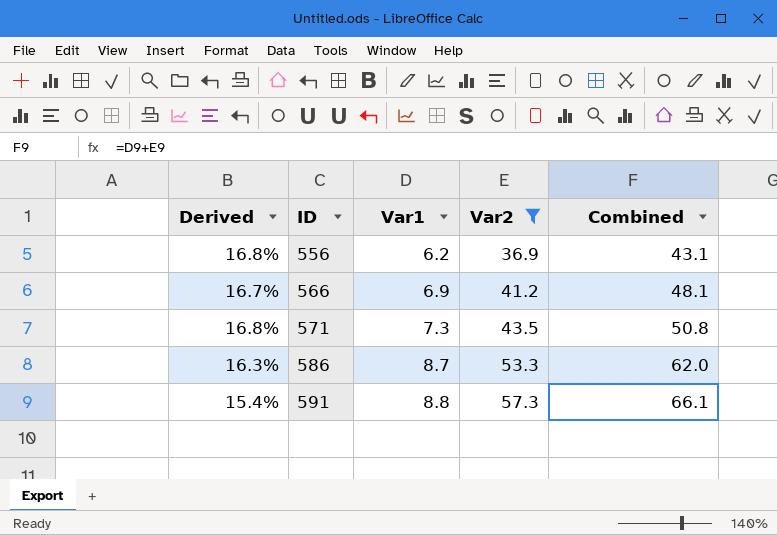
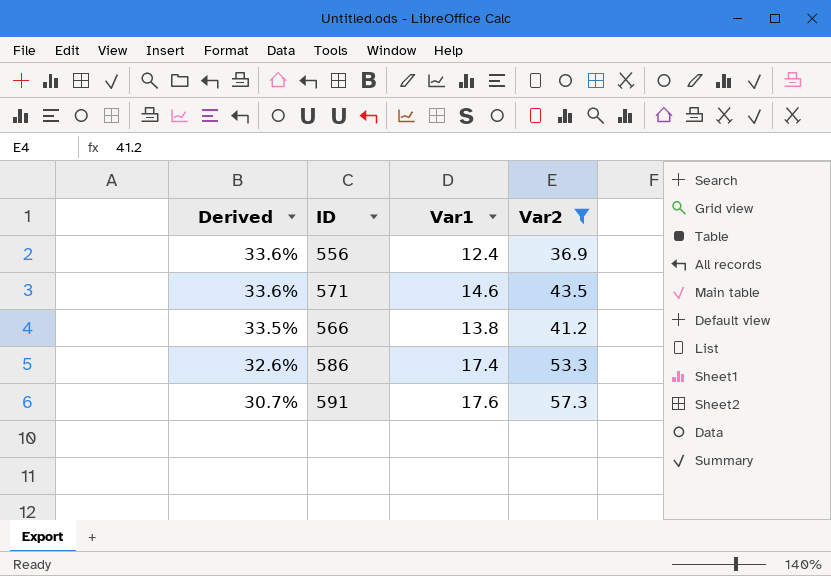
row order: ID ascending -> Derived descending
column Combined | formula: [Var1] + [Var2] -> none
556 | Derived: 16.8% -> 33.6%
556 | Var1: 6.2 -> 12.4
571 | Derived: 16.8% -> 33.6%
571 | Var1: 7.3 -> 14.6
566 | Derived: 16.7% -> 33.5%
566 | Var1: 6.9 -> 13.8
586 | Derived: 16.3% -> 32.6%
586 | Var1: 8.7 -> 17.4
591 | Derived: 15.4% -> 30.7%
591 | Var1: 8.8 -> 17.6

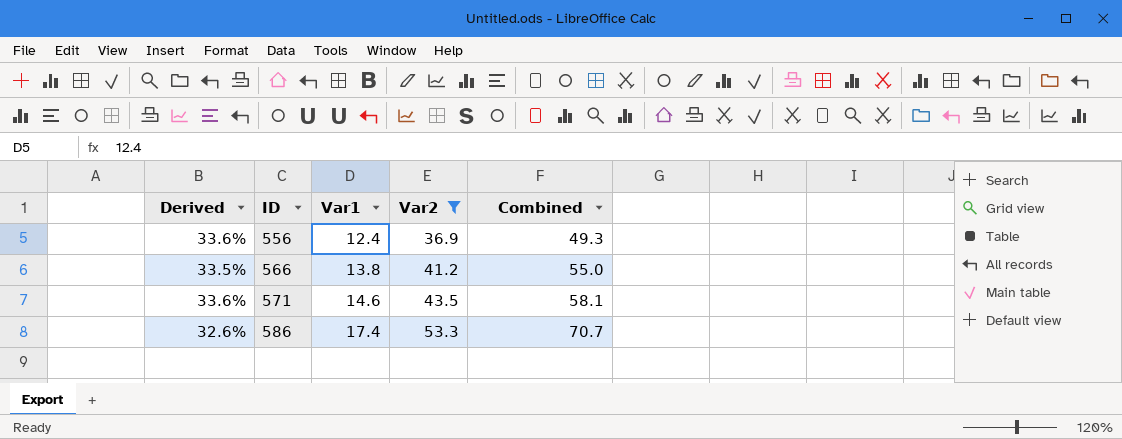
row order: Derived descending -> ID ascending
column Combined | formula: none -> [Var1] + [Var2]
row 591: 30.7% | 17.6 | 57.3 -> none

